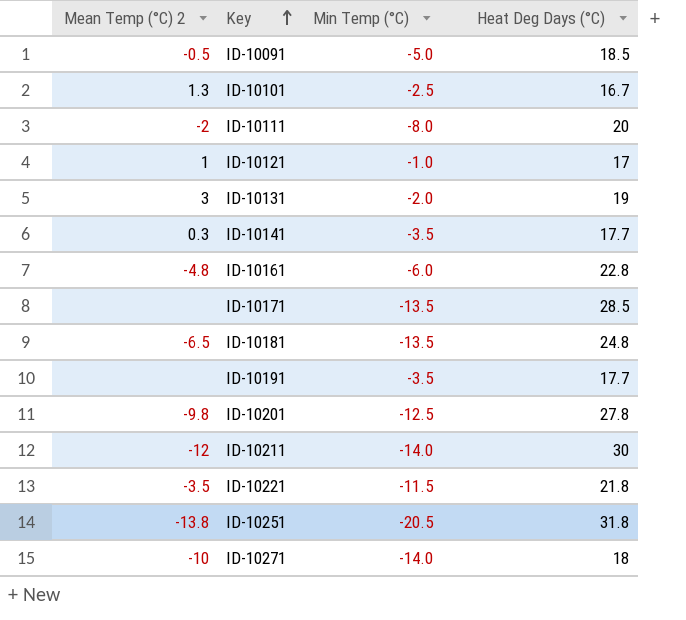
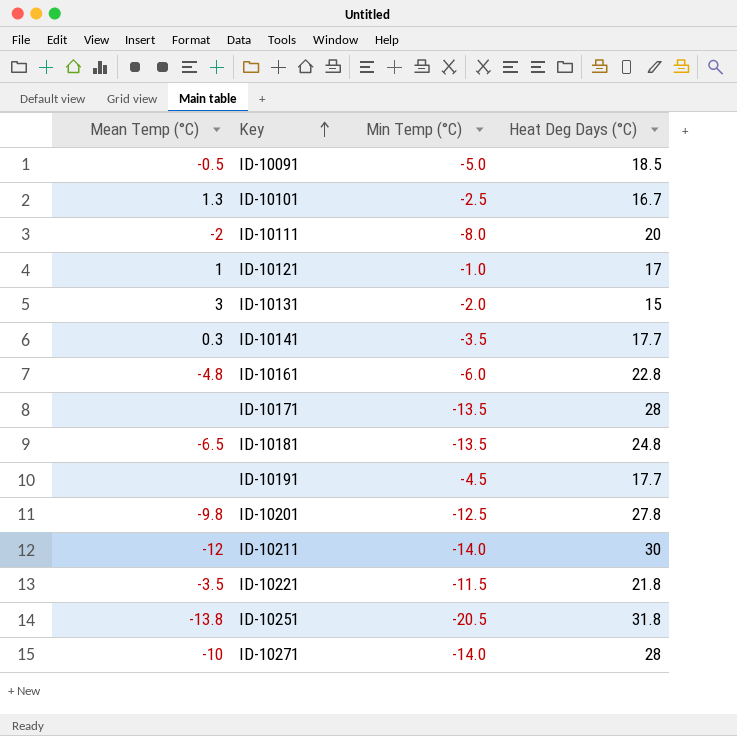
column name: Mean Temp (°C) 2 -> Mean Temp (°C)
ID-10131 | Heat Deg Days (°C): 19 -> 15
ID-10171 | Heat Deg Days (°C): 28.5 -> 28
ID-10191 | Min Temp (°C): -3.5 -> -4.5
ID-10271 | Heat Deg Days (°C): 18 -> 28

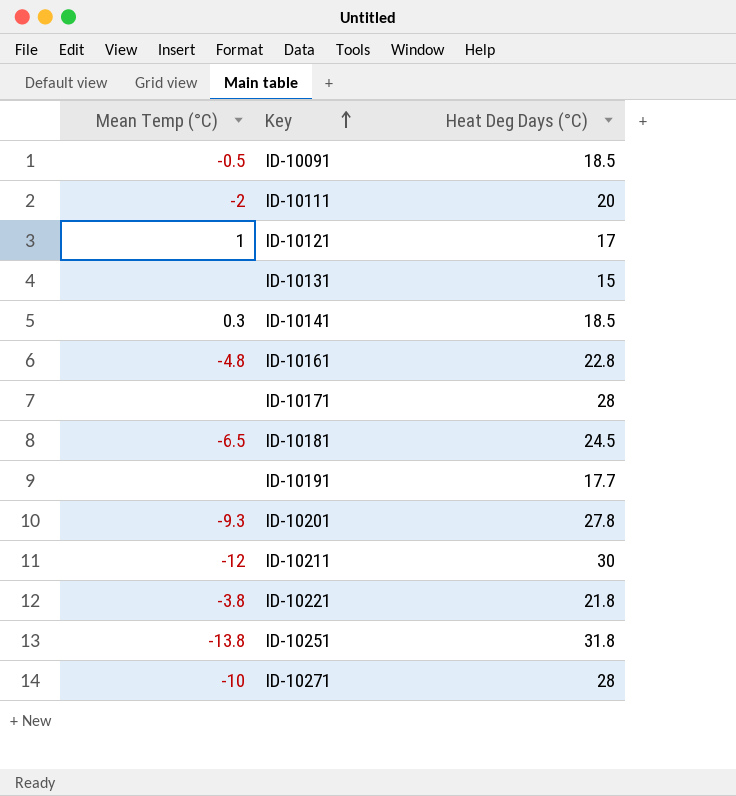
column Min Temp (°C) | position: 3 -> none
row ID-10101: 1.3 | -2.5 | 16.7 -> none
ID-10131 | Mean Temp (°C): 3 -> none
ID-10141 | Heat Deg Days (°C): 17.7 -> 18.5
ID-10181 | Heat Deg Days (°C): 24.8 -> 24.5
ID-10201 | Mean Temp (°C): -9.8 -> -9.3
ID-10221 | Mean Temp (°C): -3.5 -> -3.8

